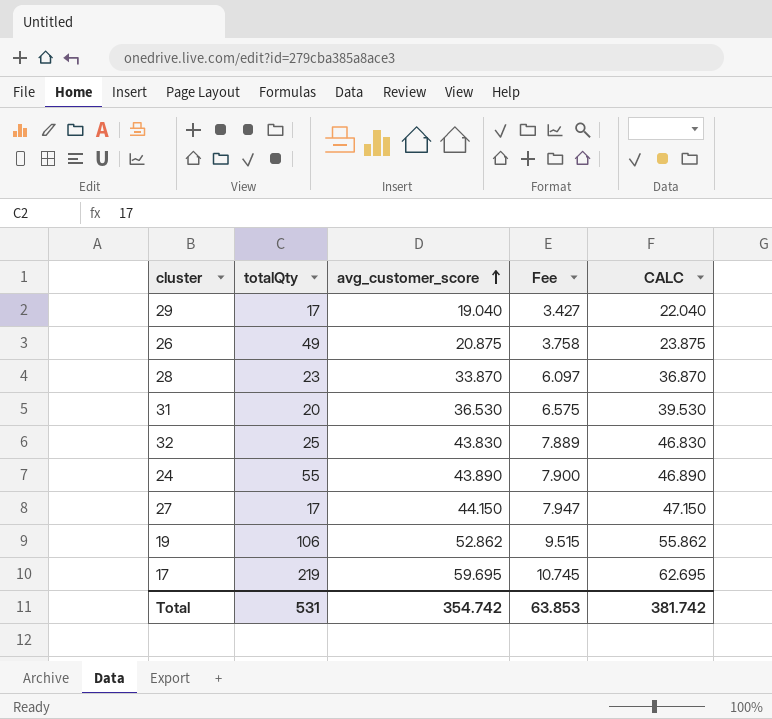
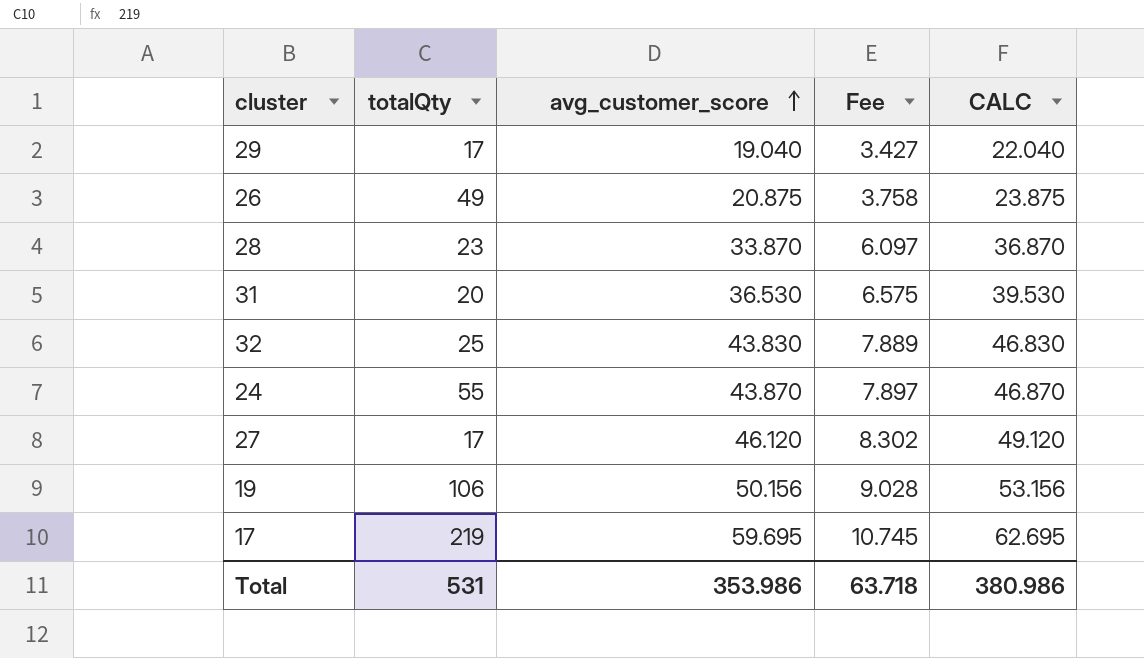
24 | avg_customer_score: 43.890 -> 43.870
24 | Fee: 7.900 -> 7.897
24 | CALC: 46.890 -> 46.870
27 | avg_customer_score: 44.150 -> 46.120
27 | Fee: 7.947 -> 8.302
27 | CALC: 47.150 -> 49.120
19 | avg_customer_score: 52.862 -> 50.156
19 | Fee: 9.515 -> 9.028
19 | CALC: 55.862 -> 53.156
Total | avg_customer_score: 354.742 -> 353.986
Total | Fee: 63.853 -> 63.718
Total | CALC: 381.742 -> 380.986

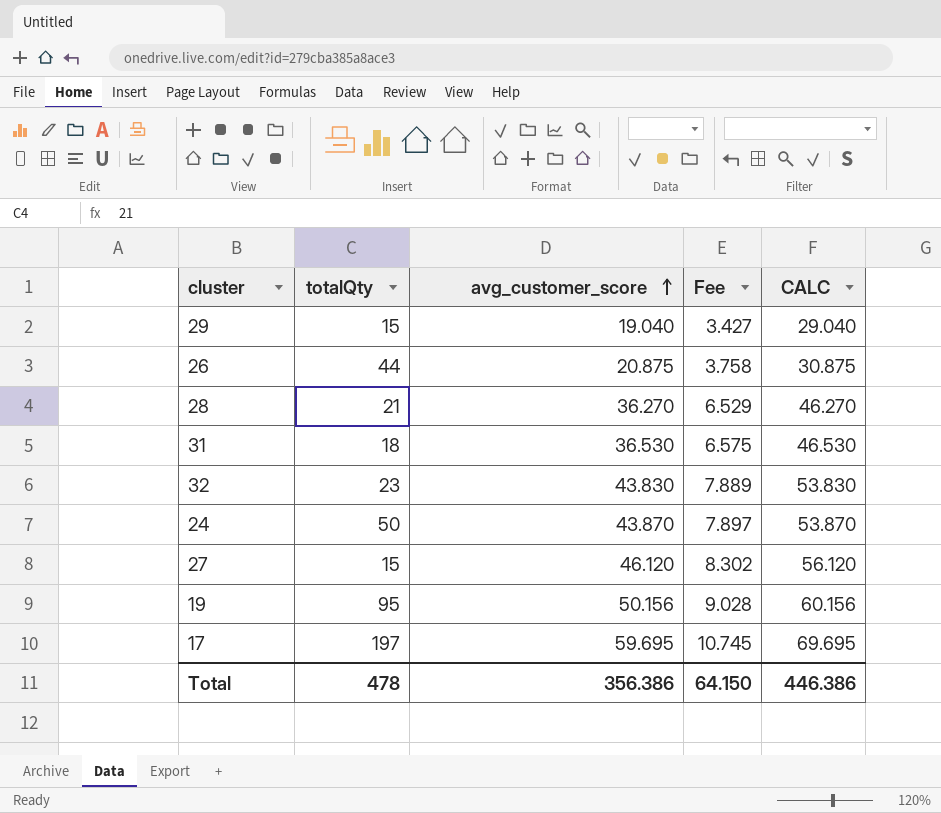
column CALC | formula: [avg_customer_score] + 3 -> [avg_customer_score] + 10
29 | totalQty: 17 -> 15
26 | totalQty: 49 -> 44
28 | totalQty: 23 -> 21
28 | avg_customer_score: 33.870 -> 36.270
28 | Fee: 6.097 -> 6.529
31 | totalQty: 20 -> 18
32 | totalQty: 25 -> 23
24 | totalQty: 55 -> 50
27 | totalQty: 17 -> 15
19 | totalQty: 106 -> 95
17 | totalQty: 219 -> 197
Total | totalQty: 531 -> 478
Total | avg_customer_score: 353.986 -> 356.386
Total | Fee: 63.718 -> 64.150
Total | CALC: 380.986 -> 446.386

